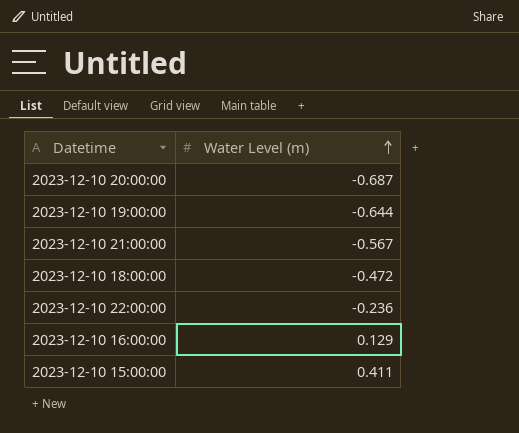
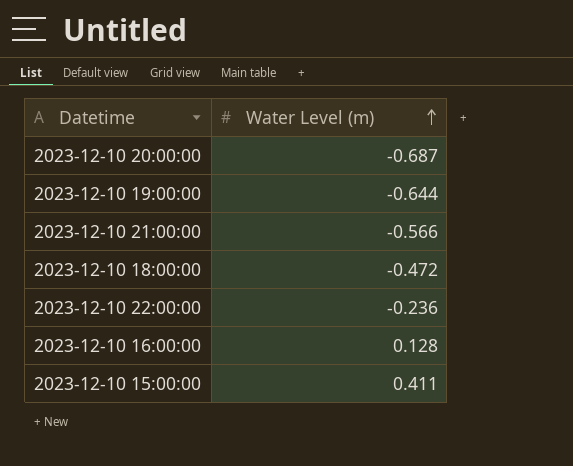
2023-12-10 21:00:00 | Water Level (m): -0.567 -> -0.566
2023-12-10 16:00:00 | Water Level (m): 0.129 -> 0.128

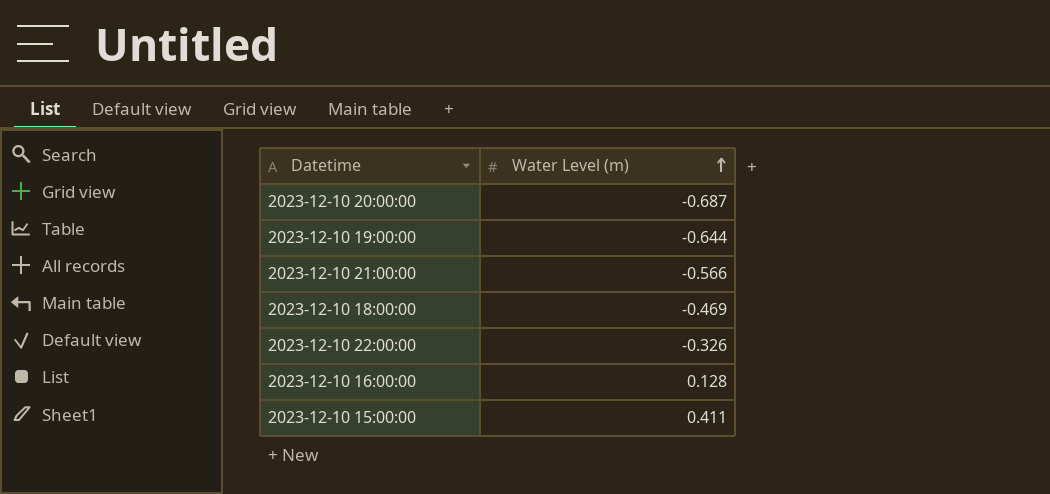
2023-12-10 18:00:00 | Water Level (m): -0.472 -> -0.469
2023-12-10 22:00:00 | Water Level (m): -0.236 -> -0.326

